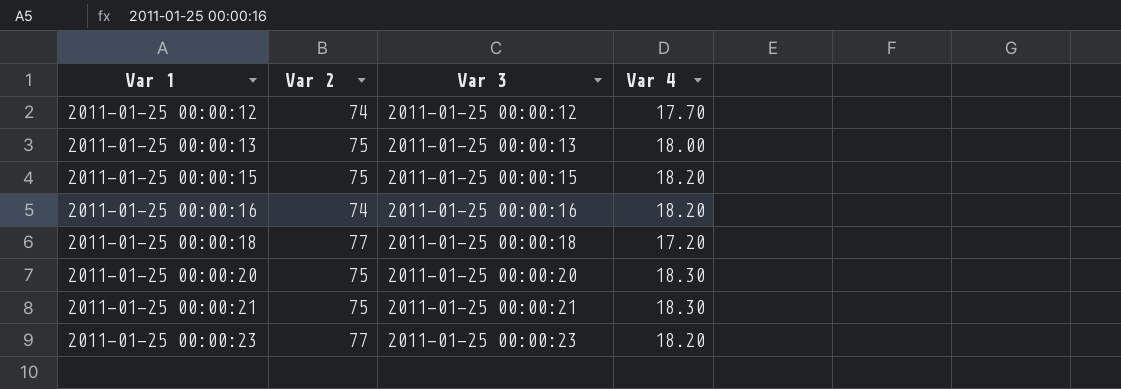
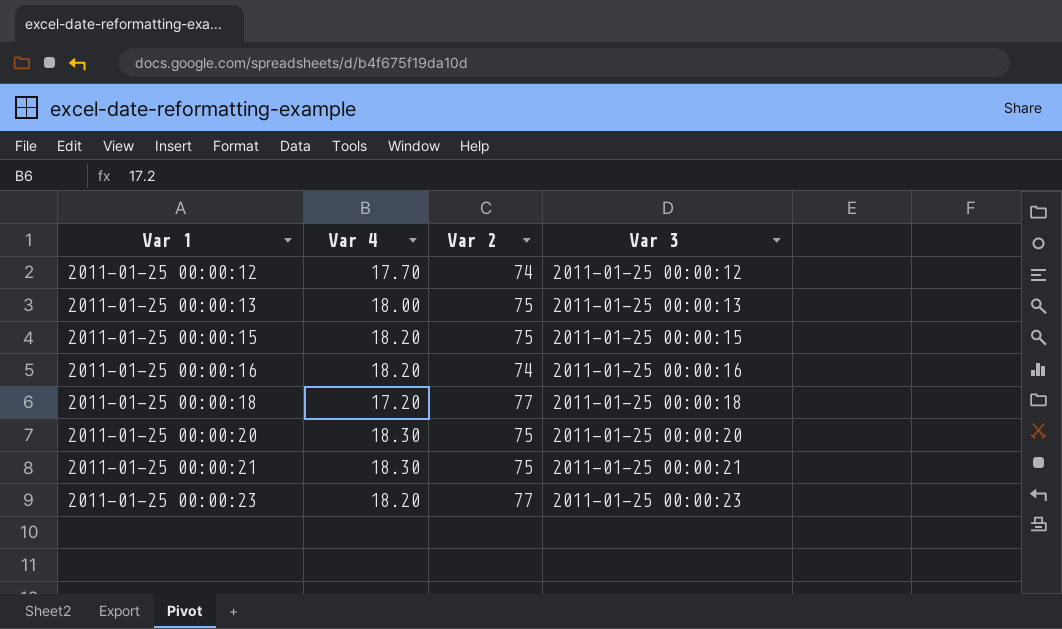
column Var 4 | position: 4 -> 2

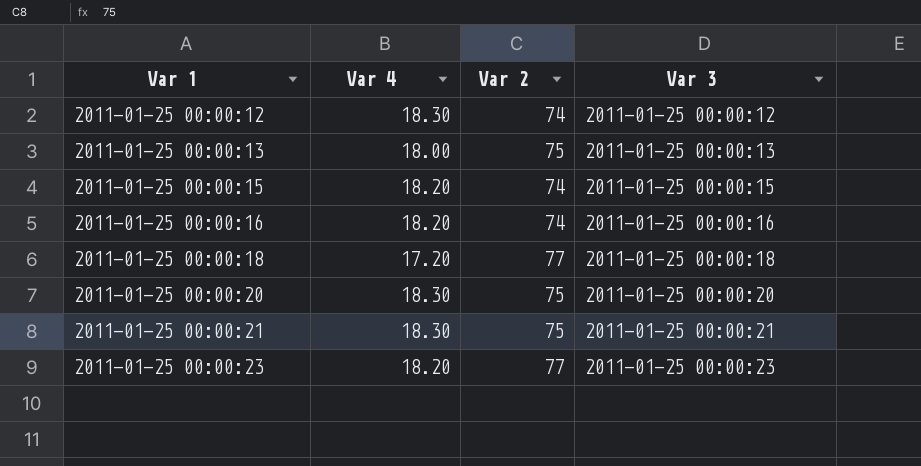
2011-01-25 00:00:12 | Var 4: 17.70 -> 18.30
2011-01-25 00:00:15 | Var 2: 75 -> 74

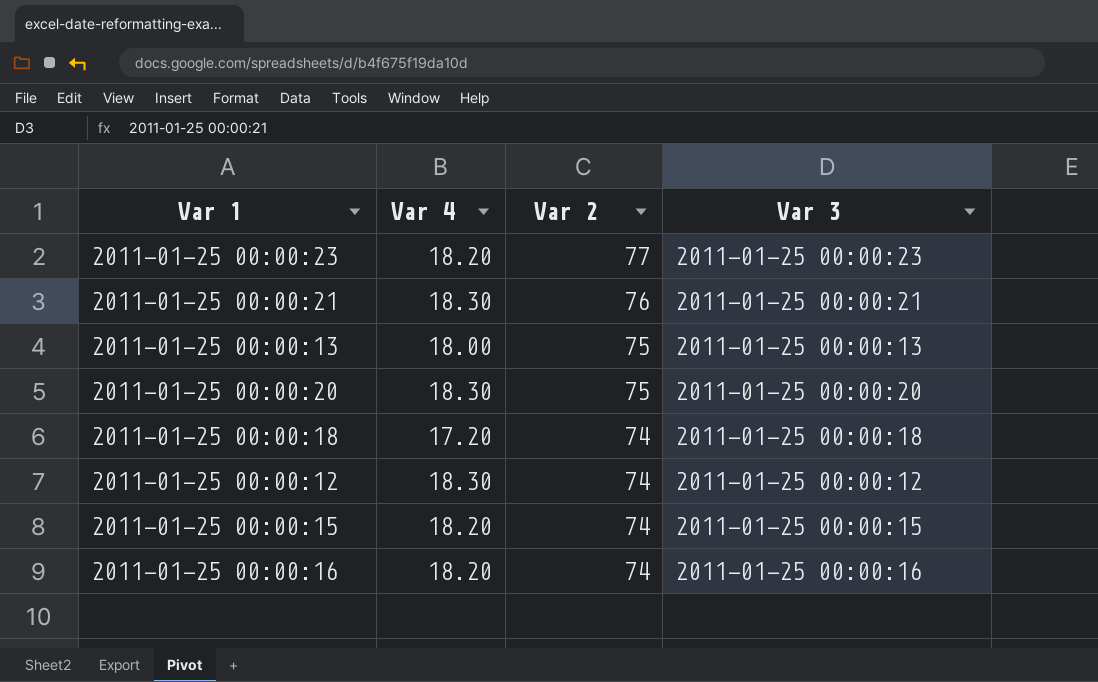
row order: Var 1 ascending -> Var 2 descending
2011-01-25 00:00:21 | Var 2: 75 -> 76
2011-01-25 00:00:18 | Var 2: 77 -> 74

